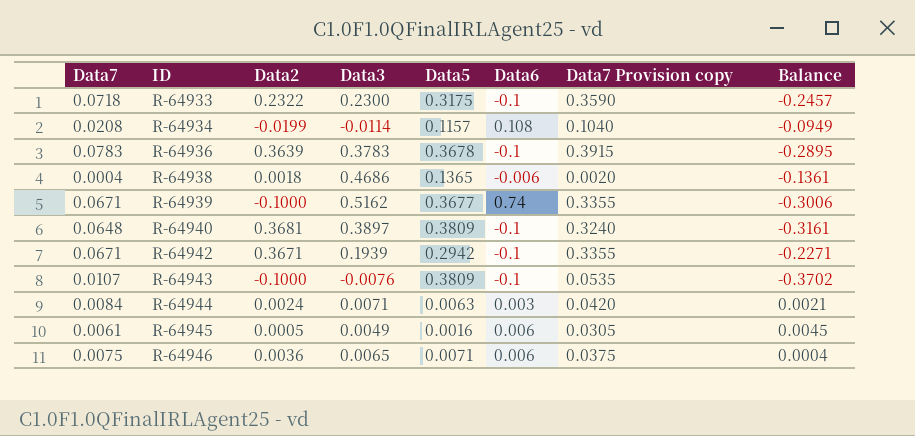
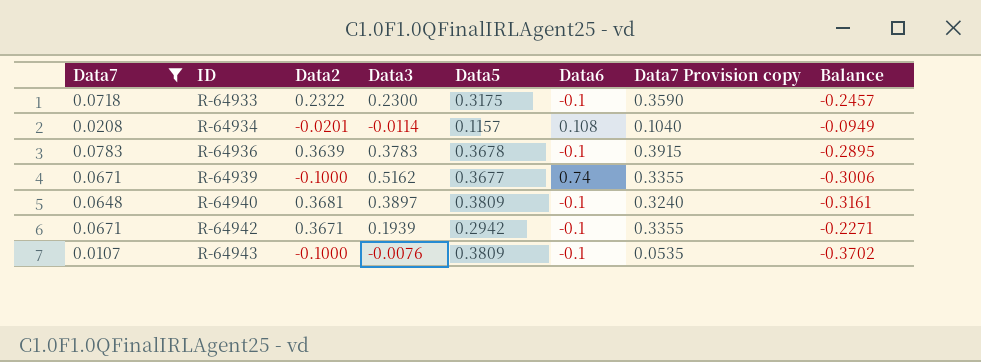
filter: none -> Data7 >= 0.0107
R-64934 | Data2: -0.0199 -> -0.0201

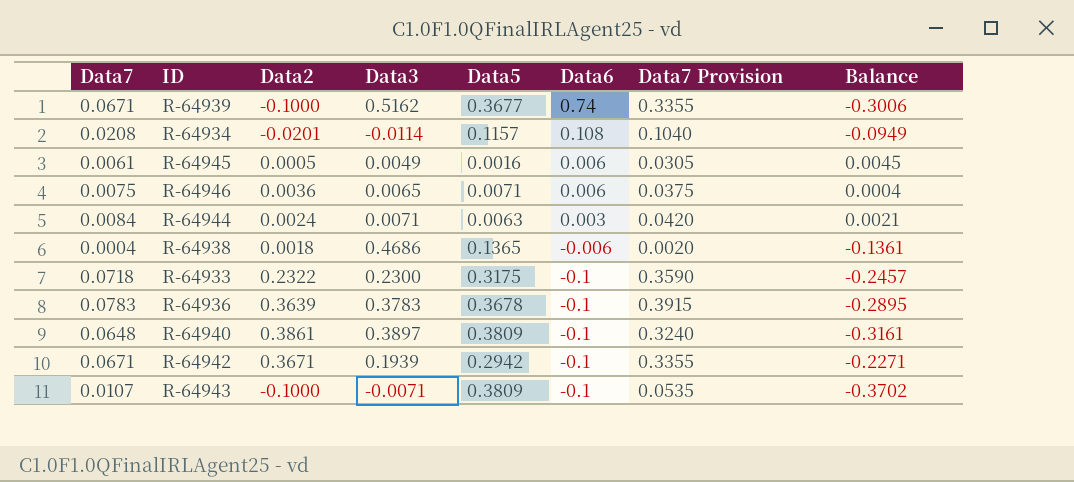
filter: Data7 >= 0.0107 -> none
row order: ID ascending -> Data6 descending
column name: Data7 Provision copy -> Data7 Provision
R-64940 | Data2: 0.3681 -> 0.3861
R-64943 | Data3: -0.0076 -> -0.0071

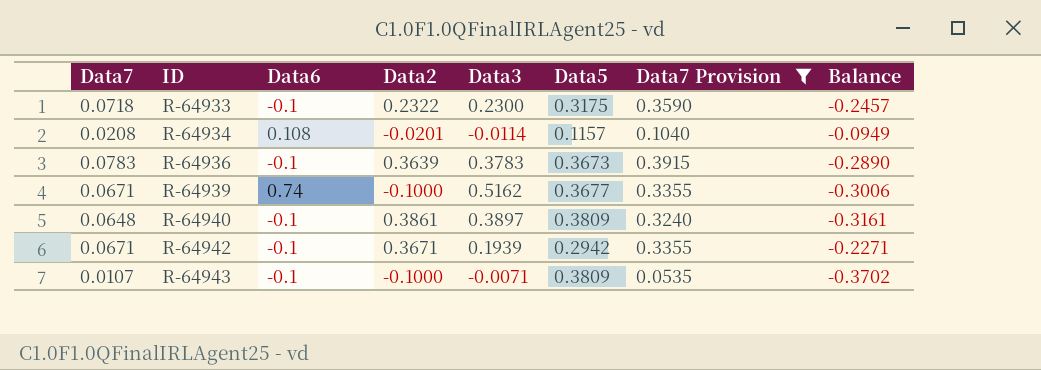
filter: none -> Data7 Provision >= 0.0535
row order: Data6 descending -> ID ascending
column Data6 | position: 6 -> 3
R-64936 | Data5: 0.3678 -> 0.3673
R-64936 | Balance: -0.2895 -> -0.2890

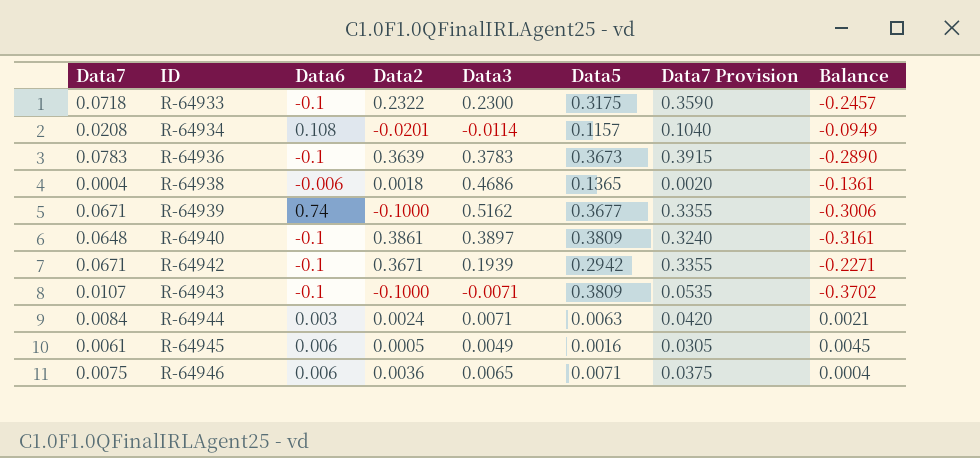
filter: Data7 Provision >= 0.0535 -> none

